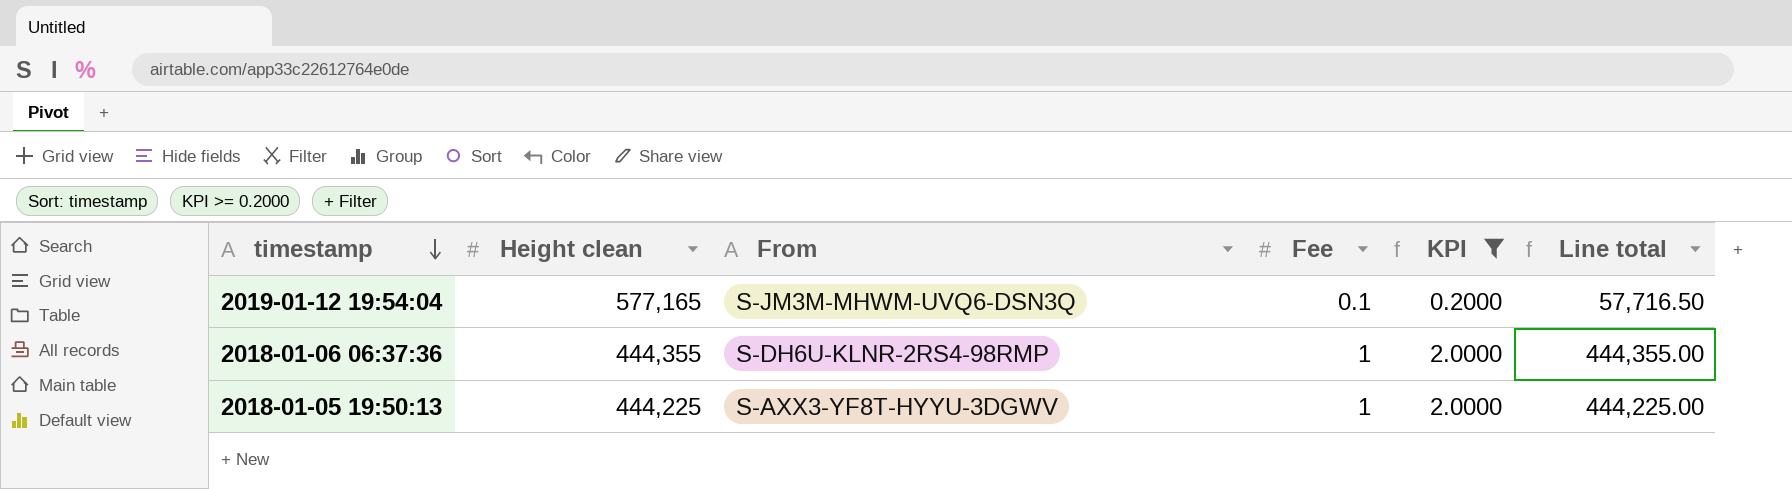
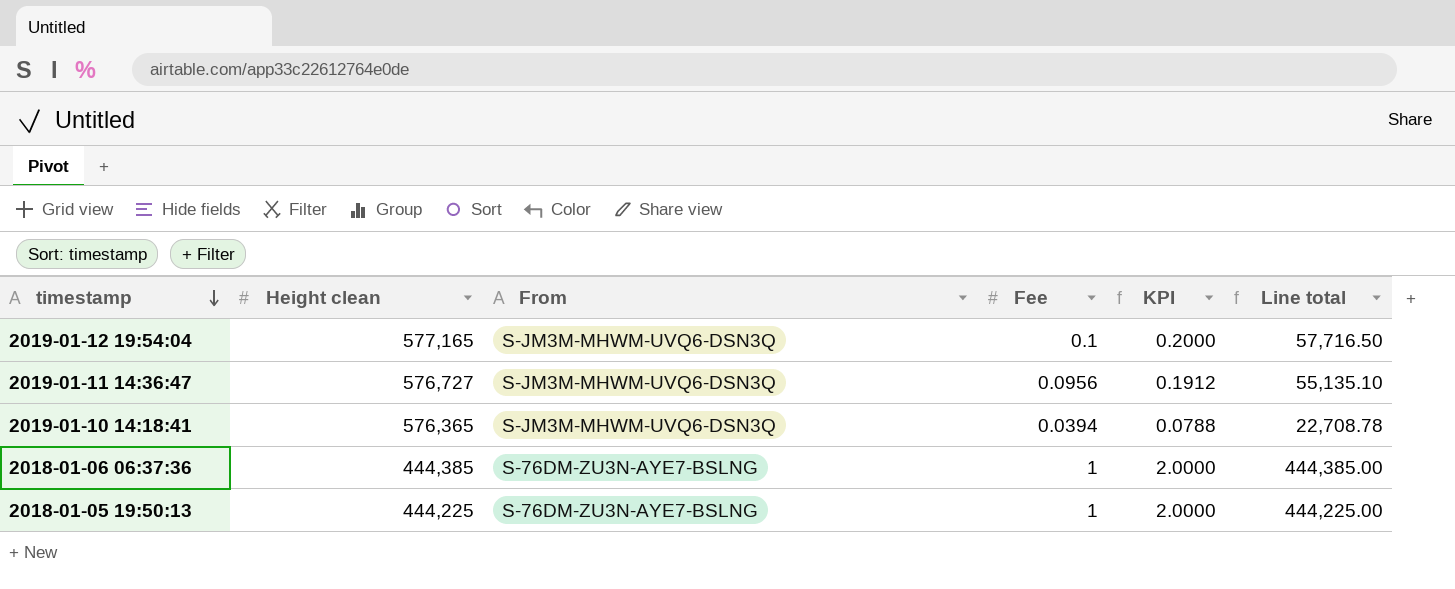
filter: KPI >= 0.2000 -> none
2018-01-06 06:37:36 | Height clean: 444,355 -> 444,385
2018-01-06 06:37:36 | From: S-DH6U-KLNR-2RS4-98RMP -> S-76DM-ZU3N-AYE7-BSLNG
2018-01-06 06:37:36 | Line total: 444,355.00 -> 444,385.00
2018-01-05 19:50:13 | From: S-AXX3-YF8T-HYYU-3DGWV -> S-76DM-ZU3N-AYE7-BSLNG

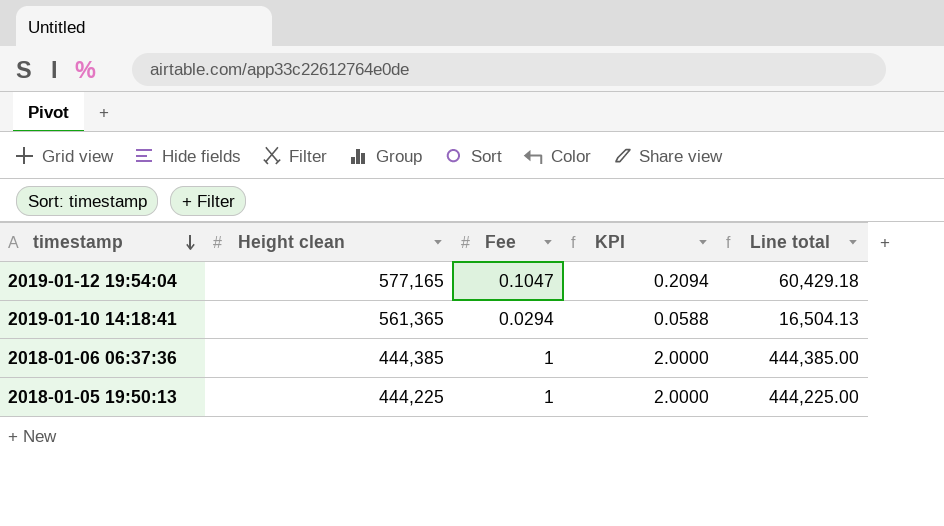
column From | position: 3 -> none
row 2019-01-11 14:36:47: 576,727 | S-JM3M-MHWM-UVQ6-DSN3Q | 0.0956 | 0.1912 | 55,135.10 -> none
2019-01-12 19:54:04 | Fee: 0.1 -> 0.1047
2019-01-12 19:54:04 | KPI: 0.2000 -> 0.2094
2019-01-12 19:54:04 | Line total: 57,716.50 -> 60,429.18
2019-01-10 14:18:41 | Height clean: 576,365 -> 561,365
2019-01-10 14:18:41 | Fee: 0.0394 -> 0.0294
2019-01-10 14:18:41 | KPI: 0.0788 -> 0.0588
2019-01-10 14:18:41 | Line total: 22,708.78 -> 16,504.13

